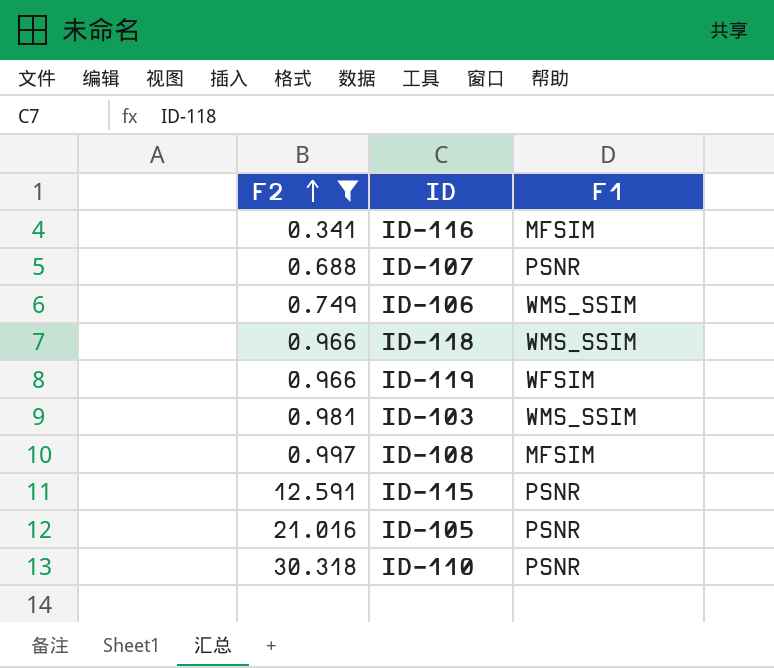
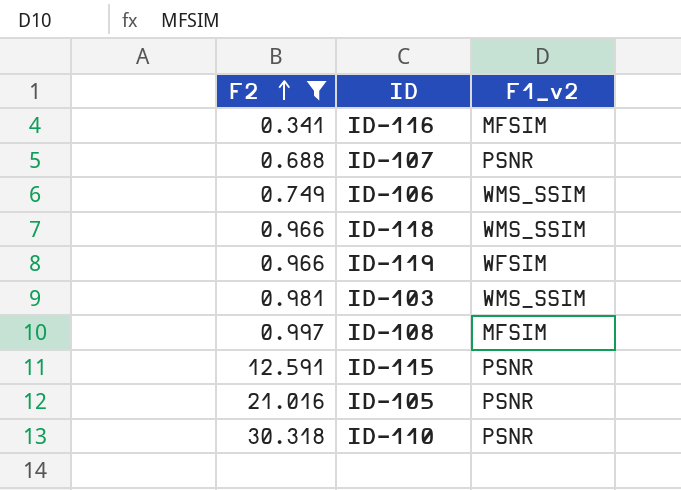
column name: F1 -> F1_v2

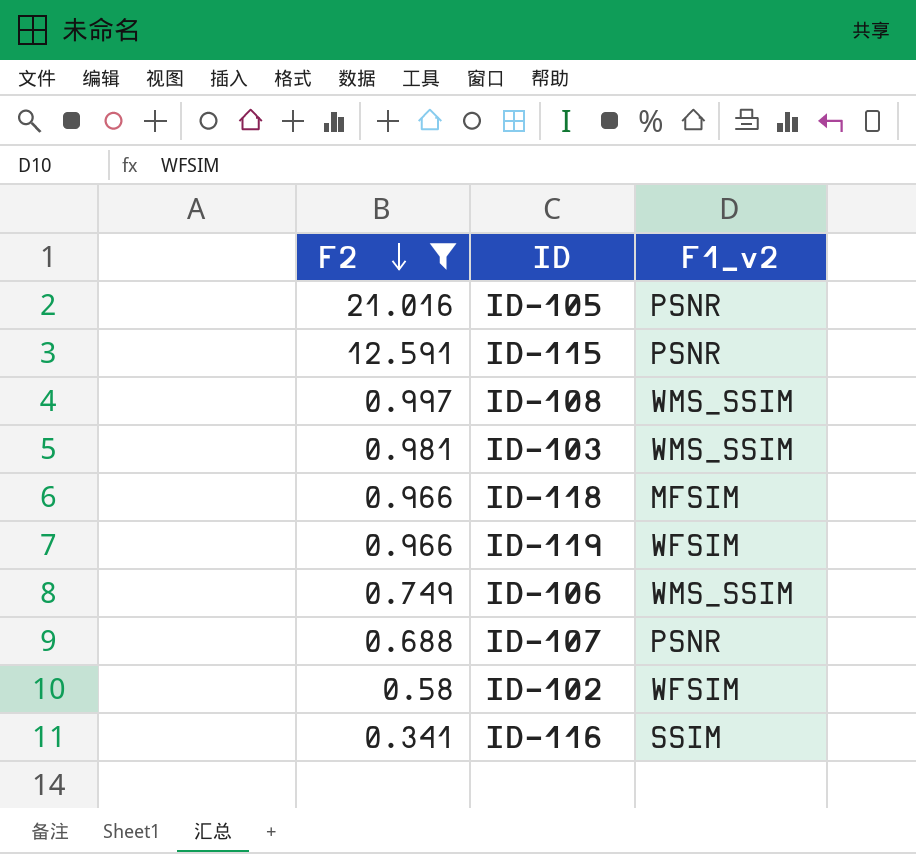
row order: F2 ascending -> F2 descending
row ID-110: 30.318 | PSNR -> none
ID-108 | F1_v2: MFSIM -> WMS_SSIM
ID-118 | F1_v2: WMS_SSIM -> MFSIM
row ID-102: none -> 0.58 | WFSIM
ID-116 | F1_v2: MFSIM -> SSIM

